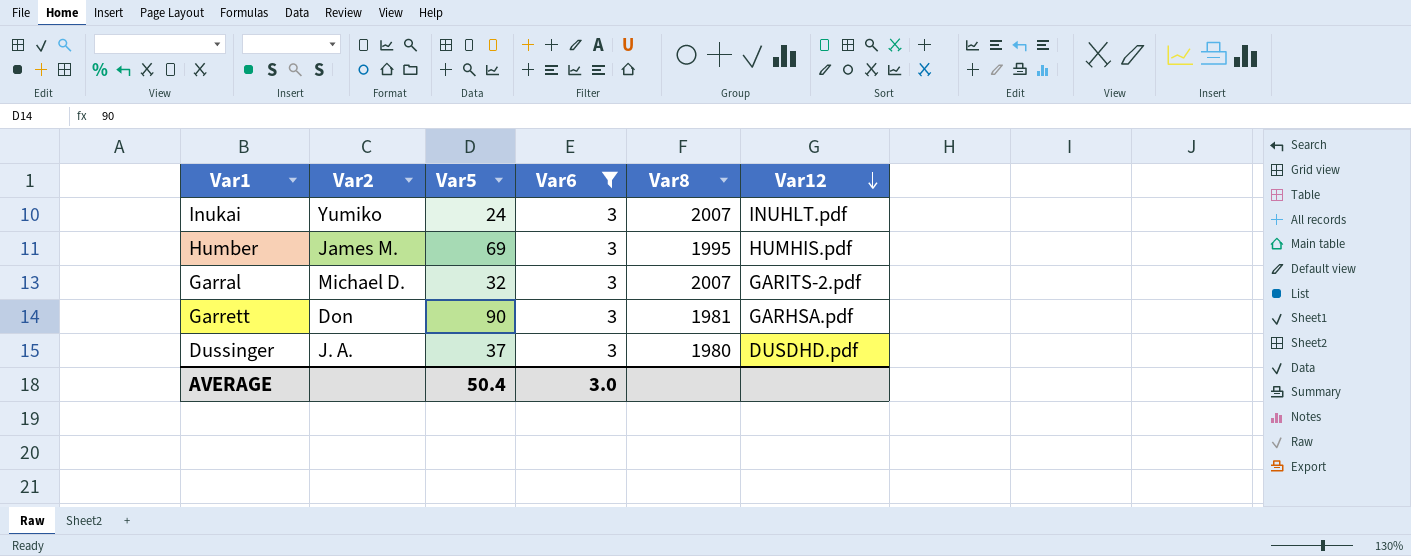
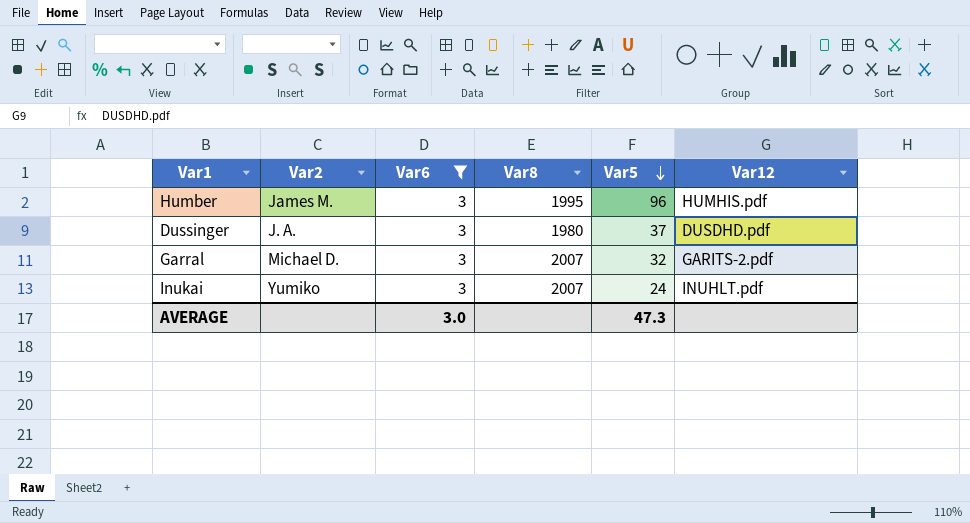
row order: Var12 descending -> Var5 descending
column Var5 | position: 3 -> 5
row Garrett: Don | 90 | 3 | 1981 | GARHSA.pdf -> none
Humber | Var5: 69 -> 96
AVERAGE | Var5: 50.4 -> 47.3

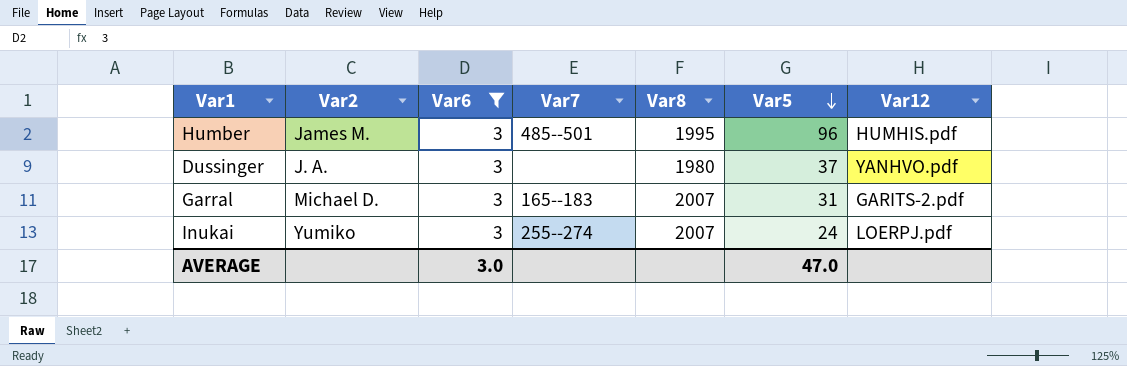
column Var7 | position: none -> 4
Dussinger | Var12: DUSDHD.pdf -> YANHVO.pdf
Garral | Var5: 32 -> 31
Inukai | Var12: INUHLT.pdf -> LOERPJ.pdf
AVERAGE | Var5: 47.3 -> 47.0

